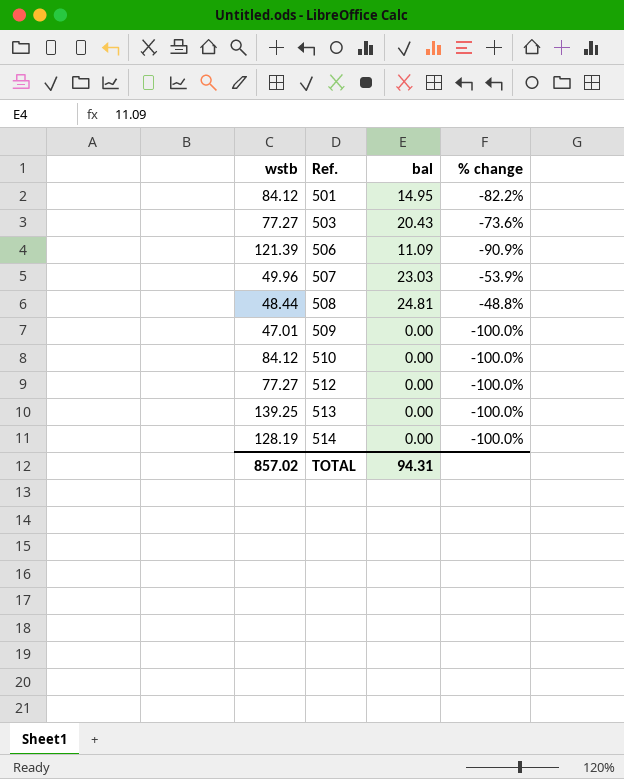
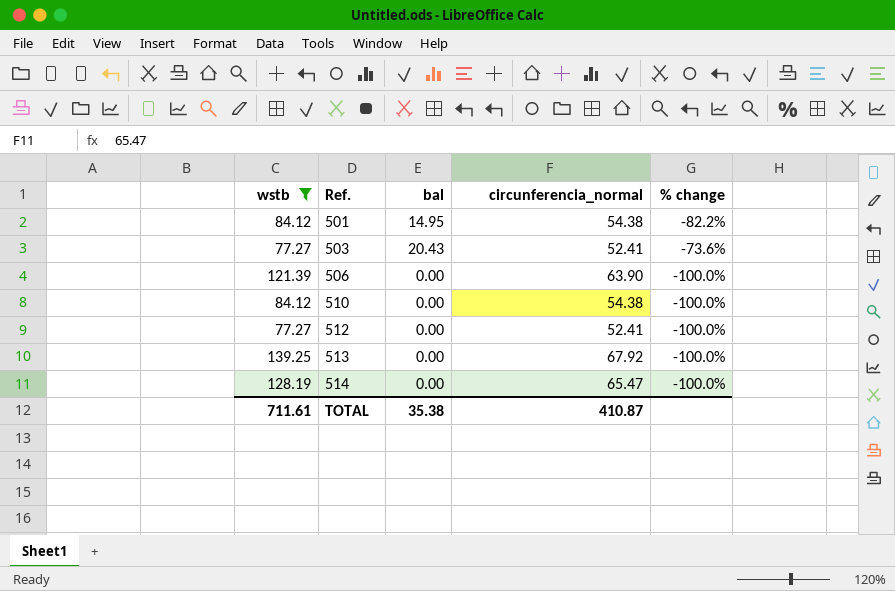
filter: none -> wstb >= 77.27
column circunferencia_normal | position: none -> 4
506 | bal: 11.09 -> 0.00
506 | % change: -90.9% -> -100.0%
TOTAL | wstb: 857.02 -> 711.61
TOTAL | bal: 94.31 -> 35.38

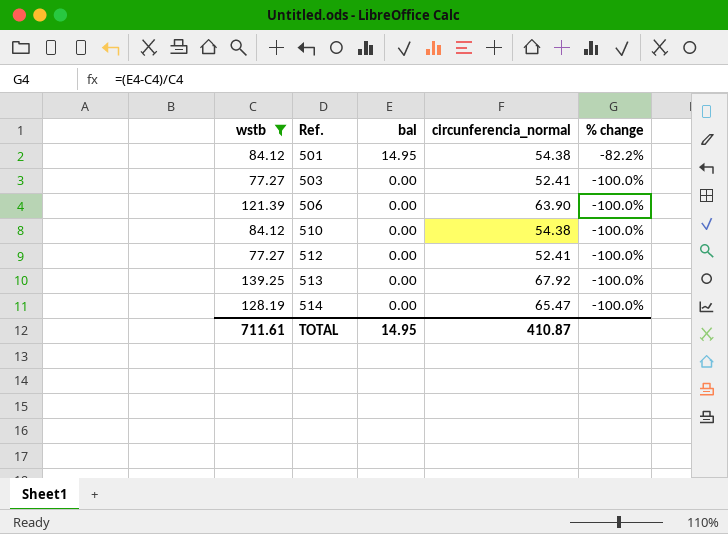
503 | bal: 20.43 -> 0.00
503 | % change: -73.6% -> -100.0%
TOTAL | bal: 35.38 -> 14.95

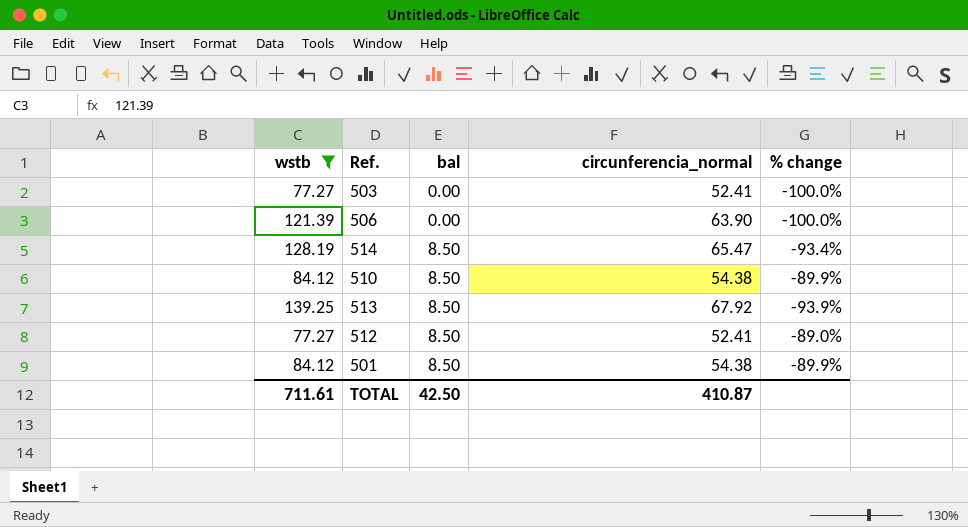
row order: Ref. ascending -> bal ascending
514 | bal: 0.00 -> 8.50
514 | % change: -100.0% -> -93.4%
510 | bal: 0.00 -> 8.50
510 | % change: -100.0% -> -89.9%
513 | bal: 0.00 -> 8.50
513 | % change: -100.0% -> -93.9%
512 | bal: 0.00 -> 8.50
512 | % change: -100.0% -> -89.0%
501 | bal: 14.95 -> 8.50
501 | % change: -82.2% -> -89.9%
TOTAL | bal: 14.95 -> 42.50

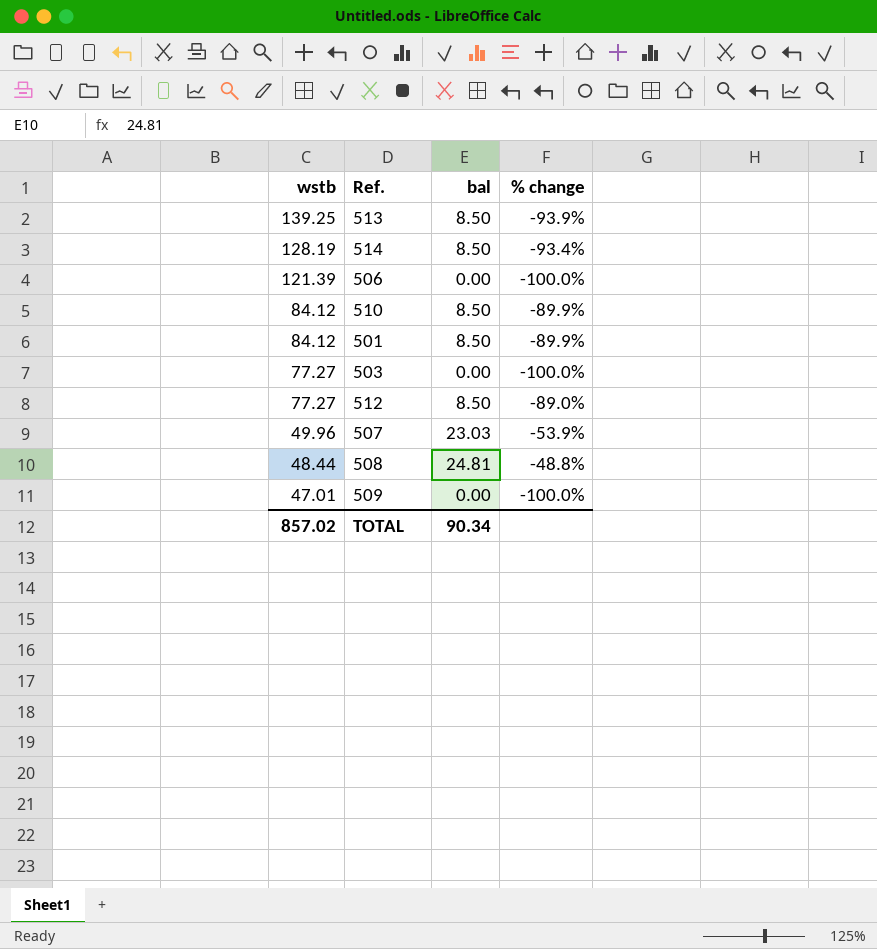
filter: wstb >= 77.27 -> none
row order: bal ascending -> wstb descending
column circunferencia_normal | position: 4 -> none
TOTAL | wstb: 711.61 -> 857.02
TOTAL | bal: 42.50 -> 90.34

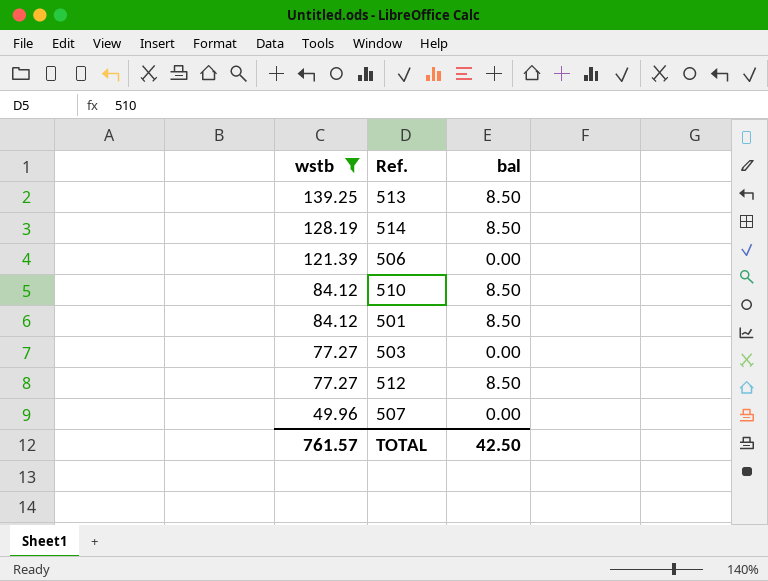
filter: none -> wstb >= 49.96
column % change | formula: ([bal] - [wstb]) / [wstb] -> none
507 | bal: 23.03 -> 0.00
TOTAL | wstb: 857.02 -> 761.57
TOTAL | bal: 90.34 -> 42.50

